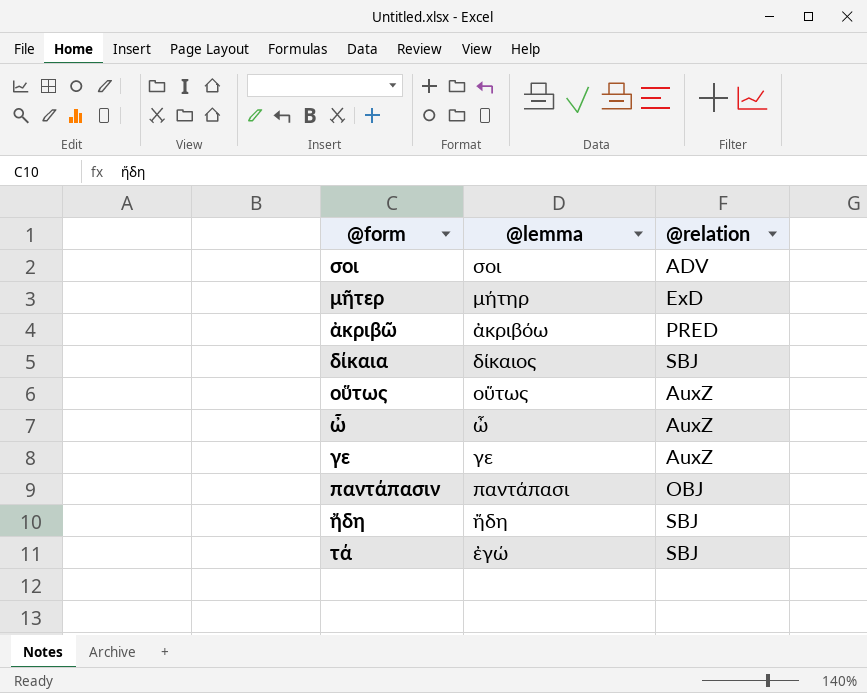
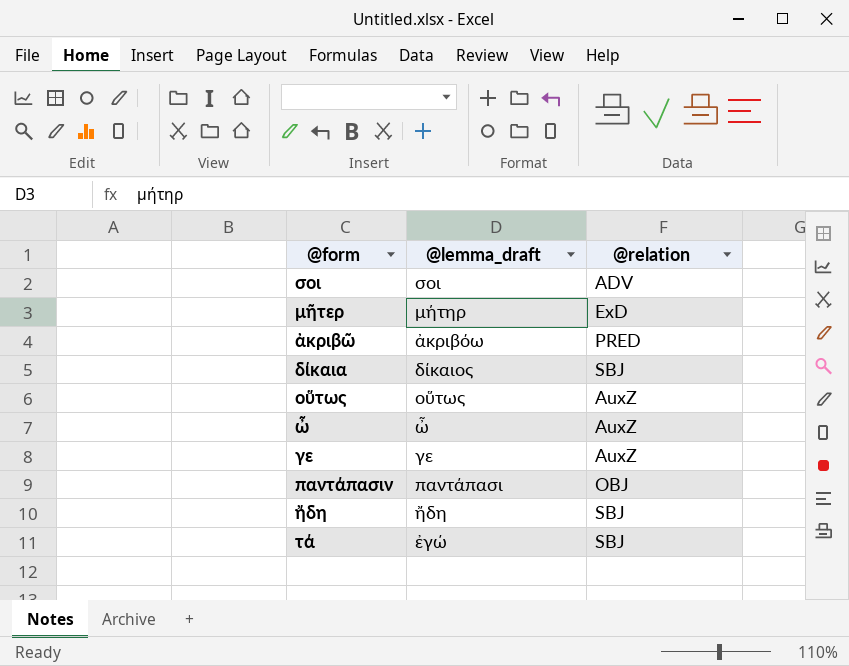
column name: @lemma -> @lemma_draft

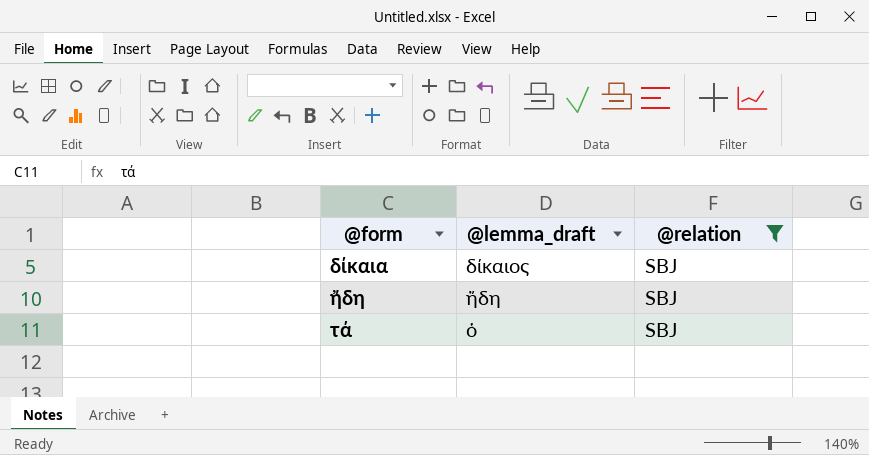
filter: none -> @relation = SBJ
τά | @lemma_draft: ἐγώ -> ὁ

